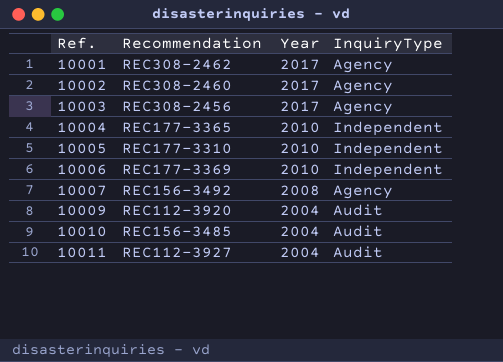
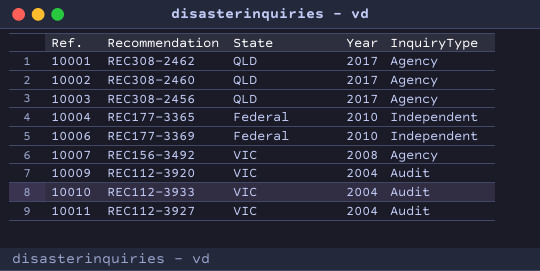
column State | position: none -> 3
row 10005: REC177-3310 | 2010 | Independent -> none
10010 | Recommendation: REC156-3485 -> REC112-3933

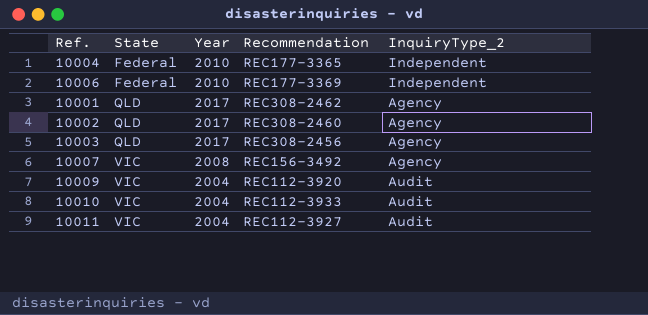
row order: Ref. ascending -> State ascending
column Recommendation | position: 2 -> 4
column name: InquiryType -> InquiryType_2

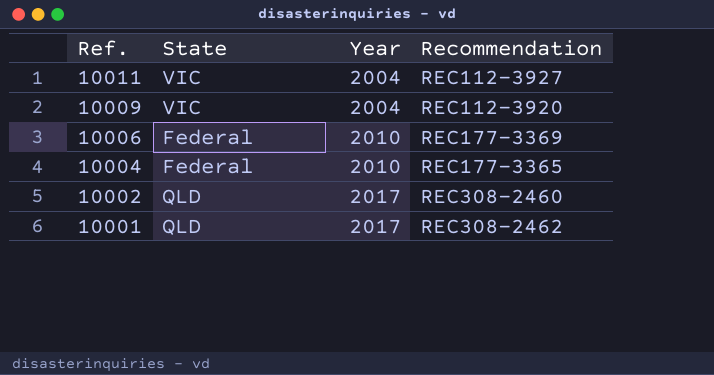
row order: State ascending -> Ref. descending
column InquiryType_2 | position: 5 -> none
row 10003: QLD | 2017 | REC308-2456 | Agency -> none
row 10007: VIC | 2008 | REC156-3492 | Agency -> none
row 10010: VIC | 2004 | REC112-3933 | Audit -> none

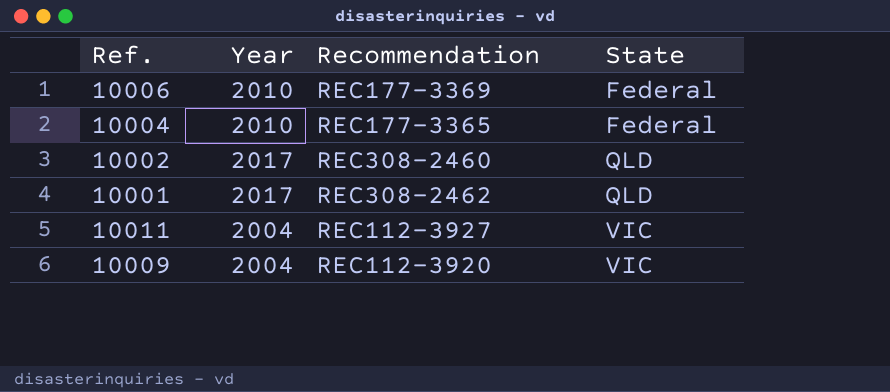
row order: Ref. descending -> State ascending
column State | position: 2 -> 4

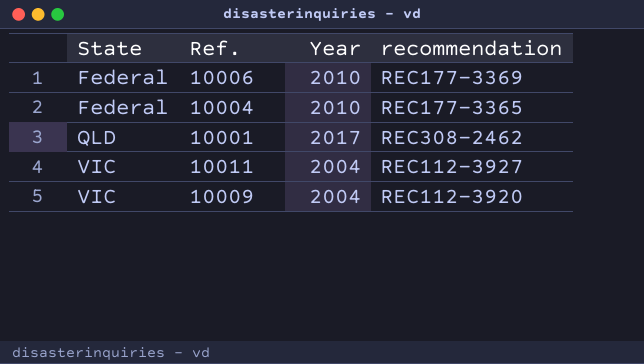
column State | position: 4 -> 1
column name: Recommendation -> recommendation
row 10002: 2017 | REC308-2460 | QLD -> none

